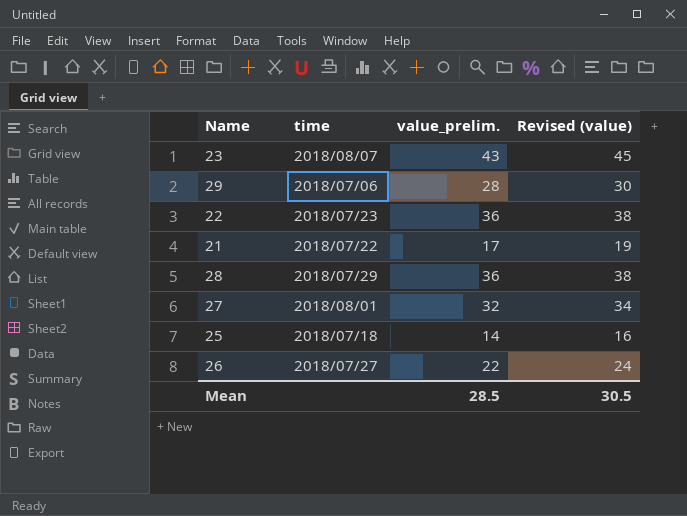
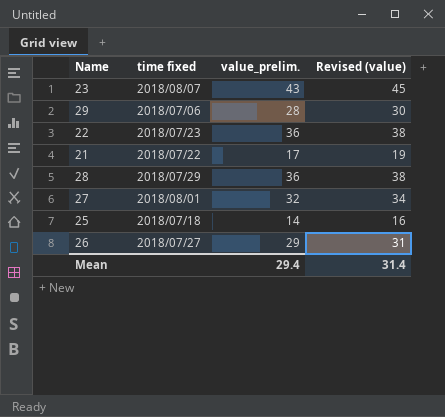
column name: time -> time fixed
26 | value_prelim.: 22 -> 29
26 | Revised (value): 24 -> 31
Mean | value_prelim.: 28.5 -> 29.4
Mean | Revised (value): 30.5 -> 31.4

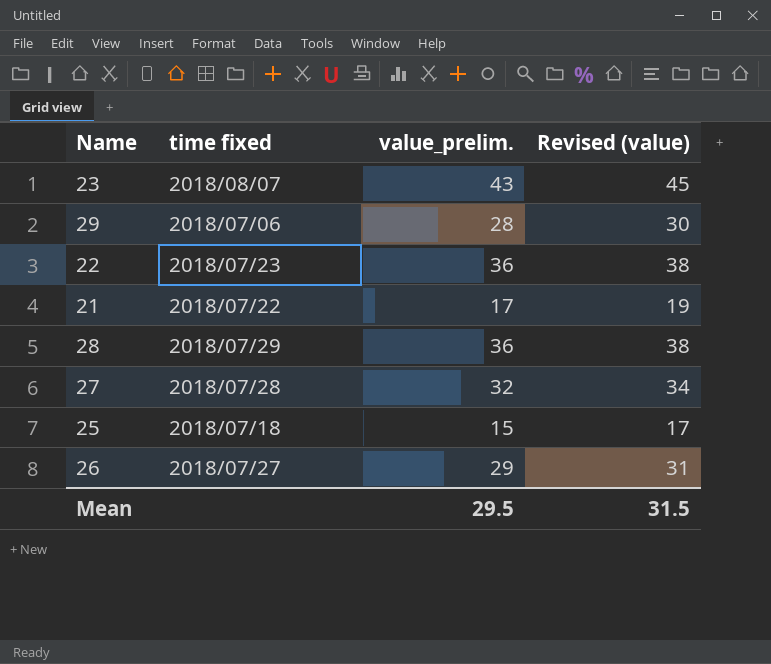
27 | time fixed: 2018/08/01 -> 2018/07/28
25 | value_prelim.: 14 -> 15
25 | Revised (value): 16 -> 17
Mean | value_prelim.: 29.4 -> 29.5
Mean | Revised (value): 31.4 -> 31.5

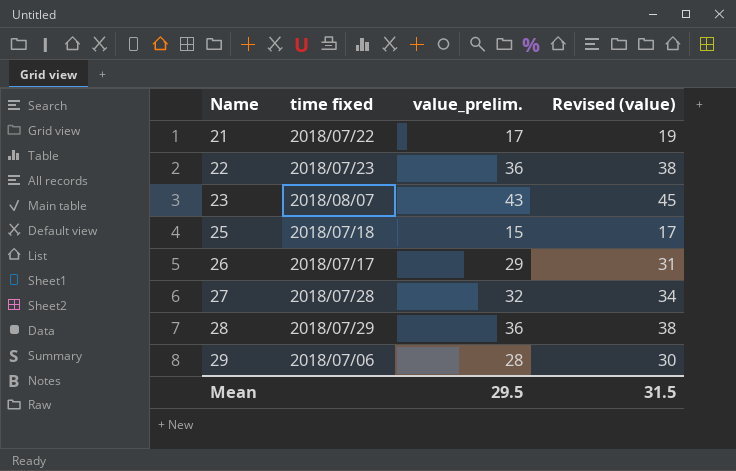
row order: none -> Name ascending
26 | time fixed: 2018/07/27 -> 2018/07/17

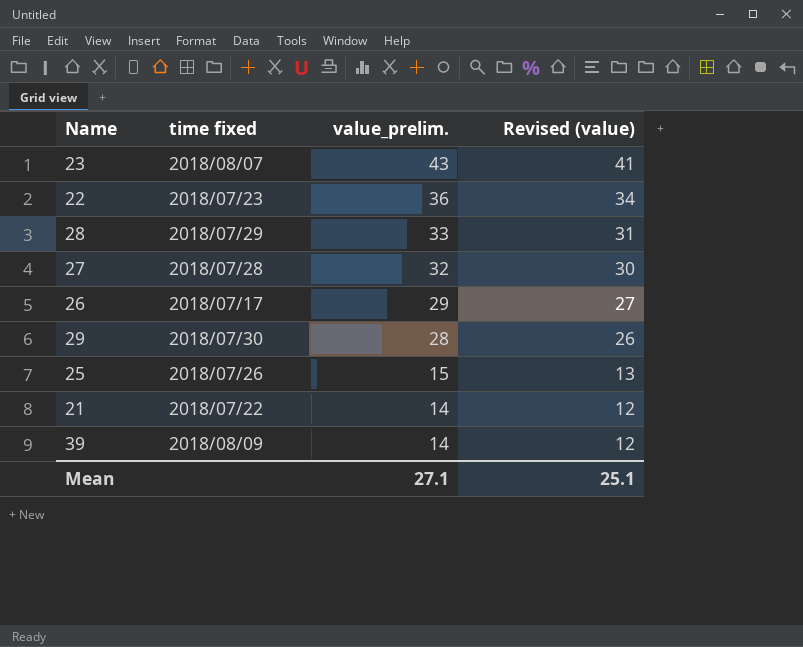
row order: Name ascending -> value_prelim. descending
column Revised (value) | formula: [value_prelim.] + 2 -> [value_prelim.] - 2
28 | value_prelim.: 36 -> 33
29 | time fixed: 2018/07/06 -> 2018/07/30
25 | time fixed: 2018/07/18 -> 2018/07/26
21 | value_prelim.: 17 -> 14
row 39: none -> 2018/08/09 | 14 | 12
Mean | value_prelim.: 29.5 -> 27.1
Mean | Revised (value): 31.5 -> 25.1

